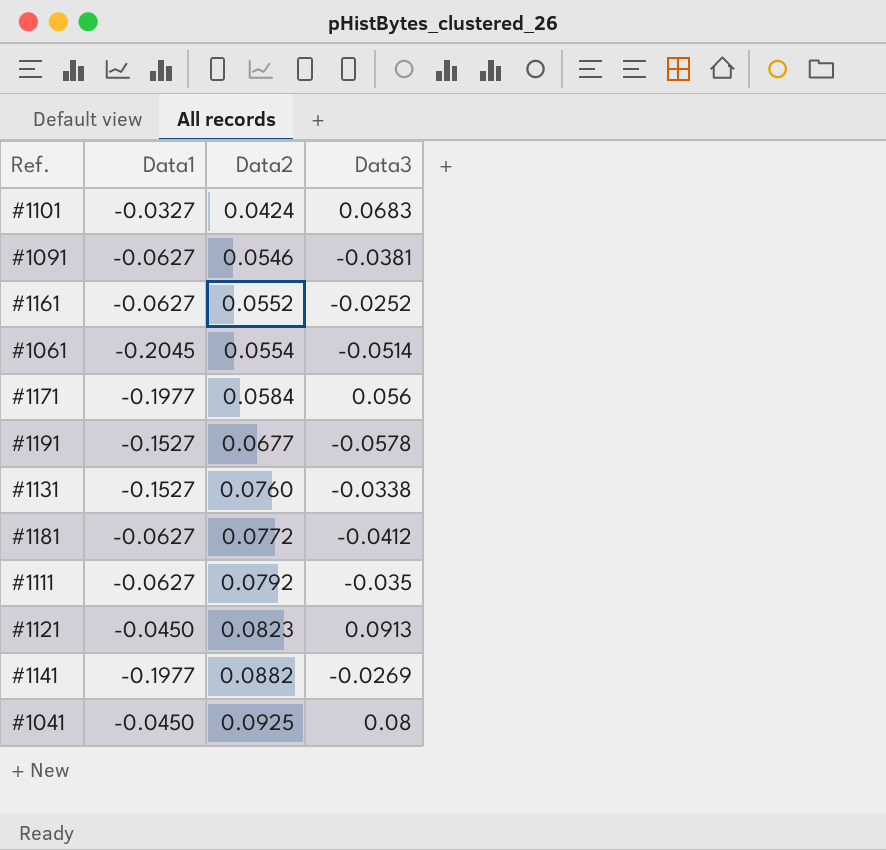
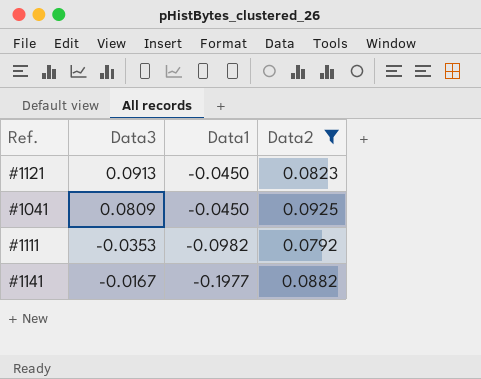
filter: none -> Data2 >= 0.0792
row order: Data2 ascending -> Data1 descending
column Data3 | position: 4 -> 2
#1041 | Data3: 0.08 -> 0.0809
#1111 | Data3: -0.035 -> -0.0353
#1111 | Data1: -0.0627 -> -0.0982
#1141 | Data3: -0.0269 -> -0.0167

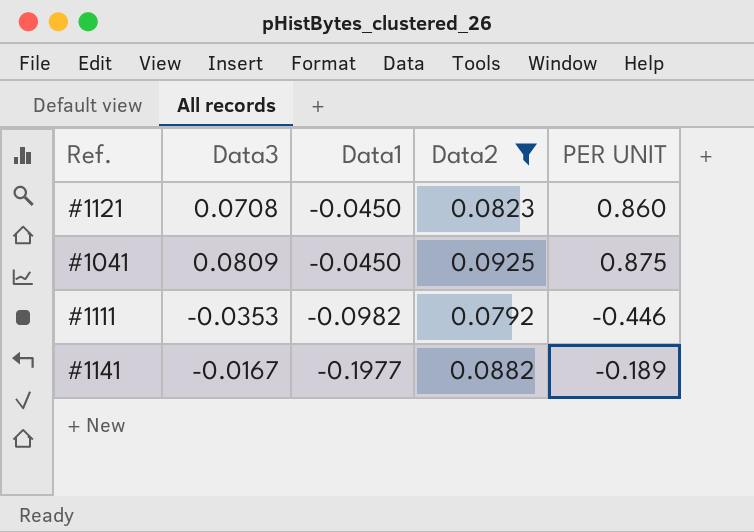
column PER UNIT | formula: none -> [Data3] / [Data2]
#1121 | Data3: 0.0913 -> 0.0708

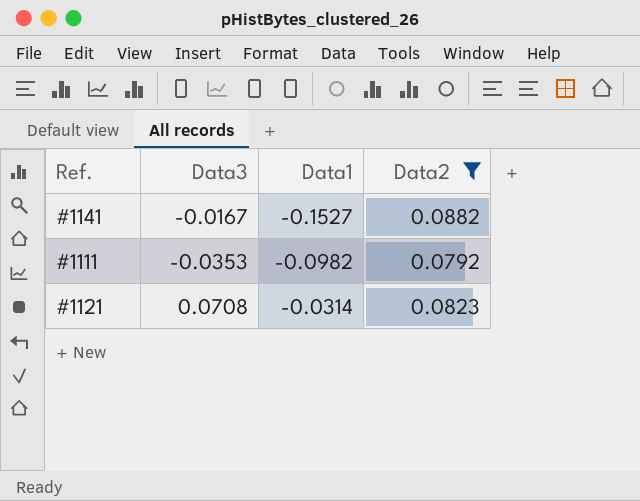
row order: Data1 descending -> Data1 ascending
column PER UNIT | formula: [Data3] / [Data2] -> none
row #1041: 0.0809 | -0.0450 | 0.0925 | 0.875 -> none
#1141 | Data1: -0.1977 -> -0.1527
#1121 | Data1: -0.0450 -> -0.0314

